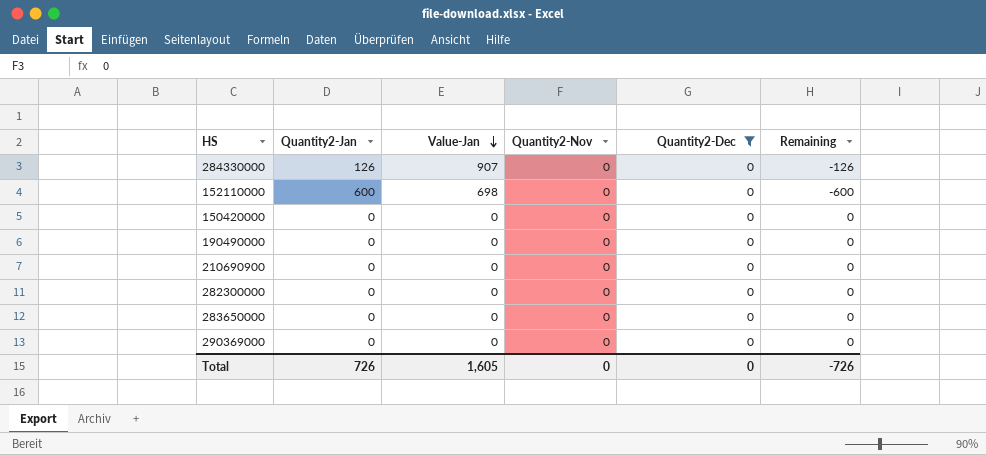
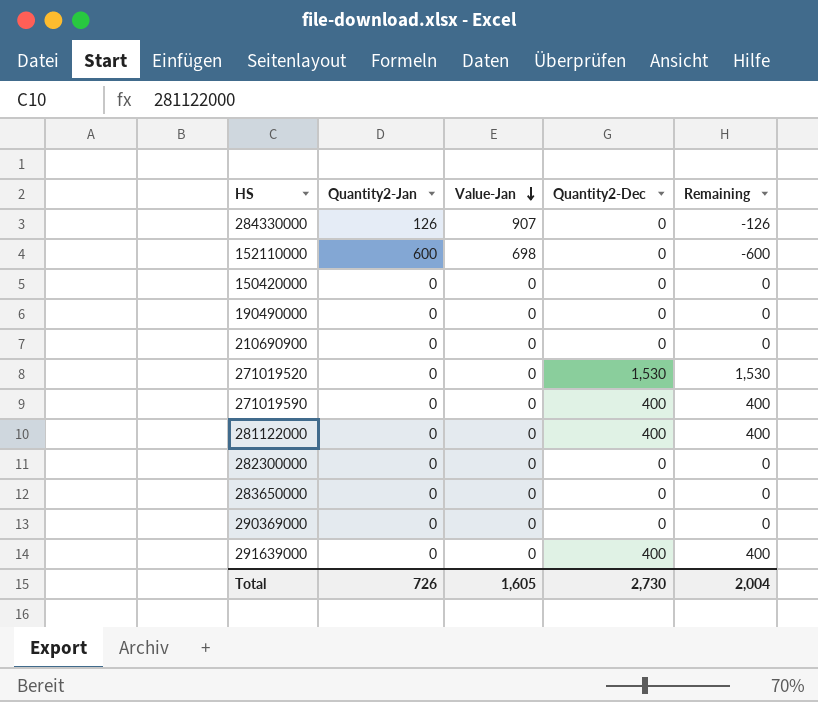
filter: Quantity2-Dec = 0 -> none
column Quantity2-Nov | position: 4 -> none
Total | Quantity2-Dec: 0 -> 2,730
Total | Remaining: -726 -> 2,004

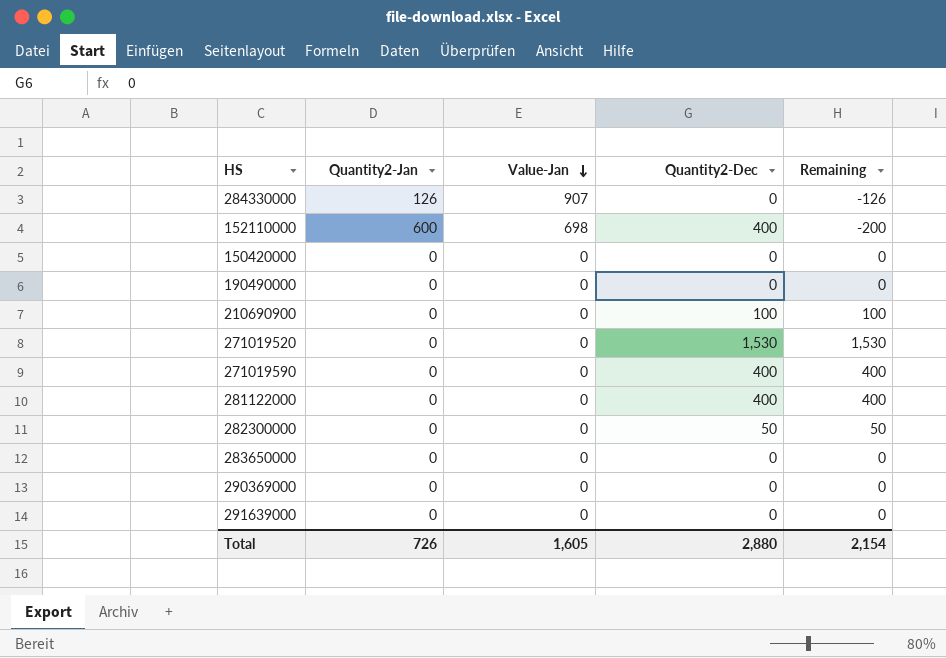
152110000 | Quantity2-Dec: 0 -> 400
152110000 | Remaining: -600 -> -200
210690900 | Quantity2-Dec: 0 -> 100
210690900 | Remaining: 0 -> 100
282300000 | Quantity2-Dec: 0 -> 50
282300000 | Remaining: 0 -> 50
291639000 | Quantity2-Dec: 400 -> 0
291639000 | Remaining: 400 -> 0
Total | Quantity2-Dec: 2,730 -> 2,880
Total | Remaining: 2,004 -> 2,154

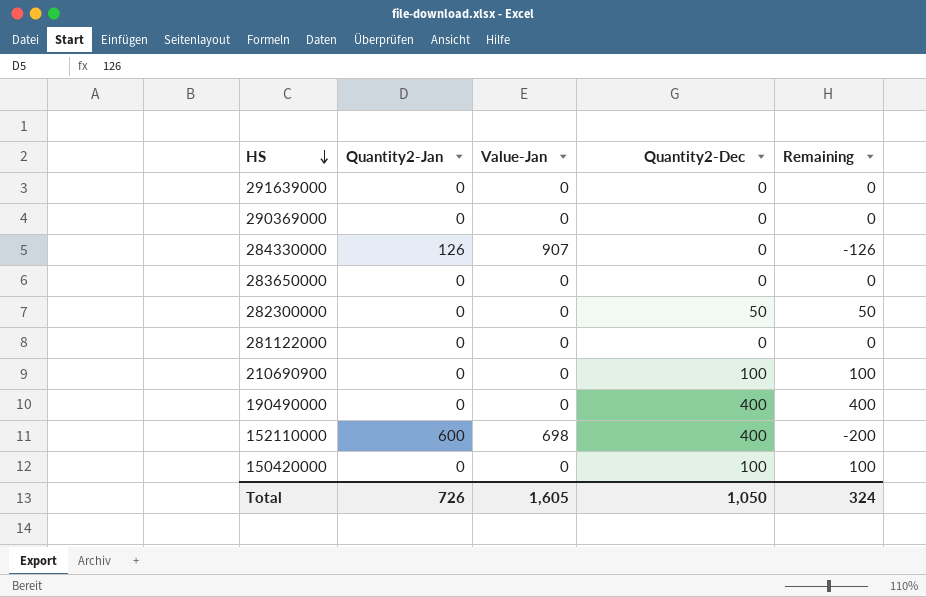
row order: Value-Jan descending -> HS descending
row 271019520: 0 | 0 | 1,530 | 1,530 -> none
row 271019590: 0 | 0 | 400 | 400 -> none
281122000 | Quantity2-Dec: 400 -> 0
281122000 | Remaining: 400 -> 0
190490000 | Quantity2-Dec: 0 -> 400
190490000 | Remaining: 0 -> 400
150420000 | Quantity2-Dec: 0 -> 100
150420000 | Remaining: 0 -> 100
Total | Quantity2-Dec: 2,880 -> 1,050
Total | Remaining: 2,154 -> 324

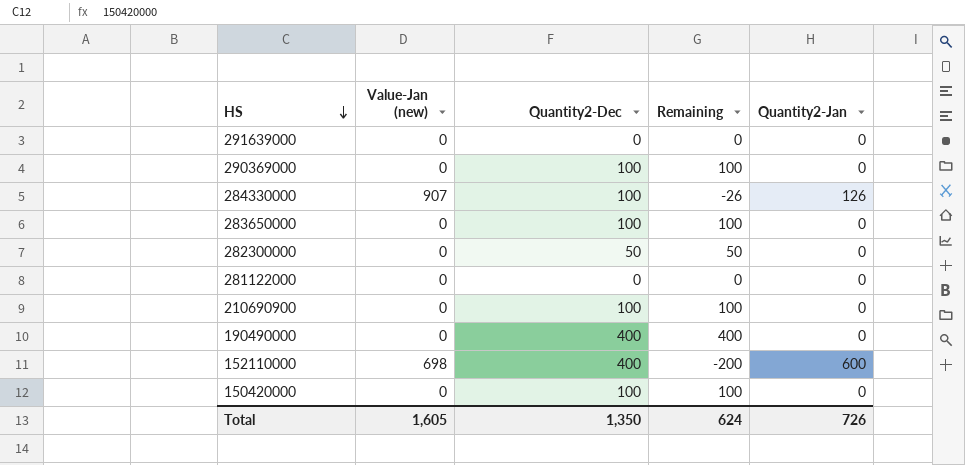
column name: Value-Jan -> Value-Jan (new)
column Quantity2-Jan | position: 2 -> 5
290369000 | Quantity2-Dec: 0 -> 100
290369000 | Remaining: 0 -> 100
284330000 | Quantity2-Dec: 0 -> 100
284330000 | Remaining: -126 -> -26
283650000 | Quantity2-Dec: 0 -> 100
283650000 | Remaining: 0 -> 100
Total | Quantity2-Dec: 1,050 -> 1,350
Total | Remaining: 324 -> 624

